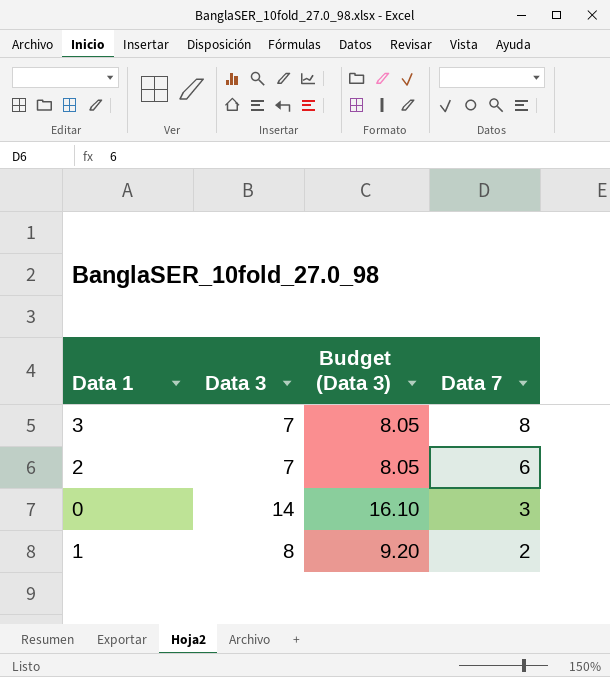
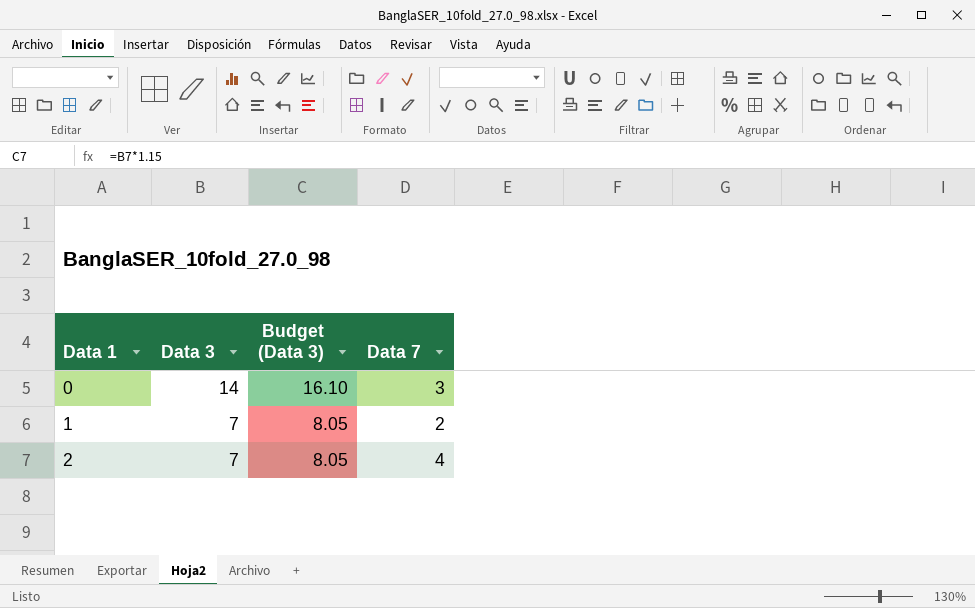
row order: Data 7 descending -> Data 1 ascending
row 3: 7 | 8.05 | 8 -> none
1 | Data 3: 8 -> 7
1 | Budget (Data 3): 9.20 -> 8.05
2 | Data 7: 6 -> 4

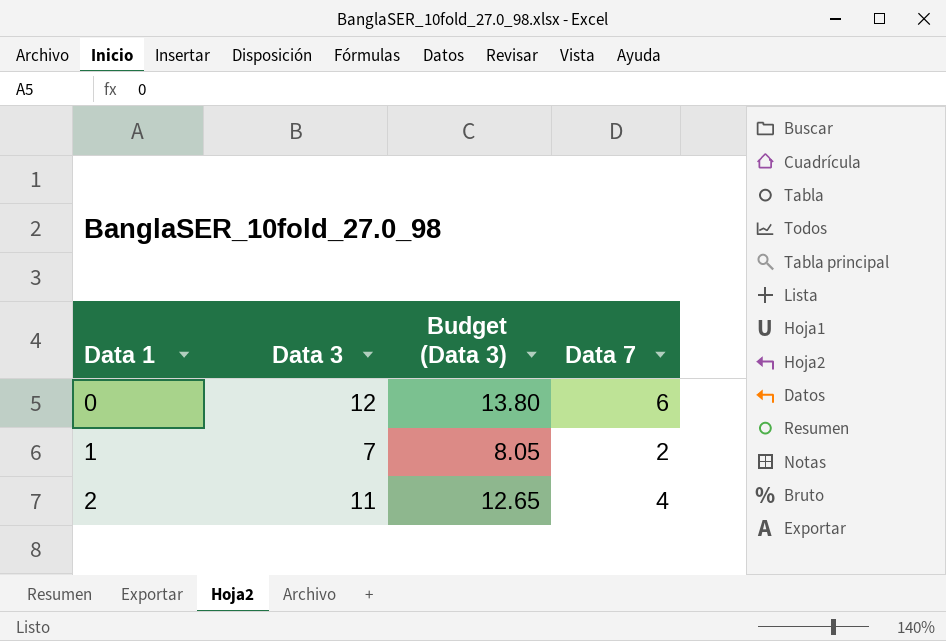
0 | Data 3: 14 -> 12
0 | Budget (Data 3): 16.10 -> 13.80
0 | Data 7: 3 -> 6
2 | Data 3: 7 -> 11
2 | Budget (Data 3): 8.05 -> 12.65

